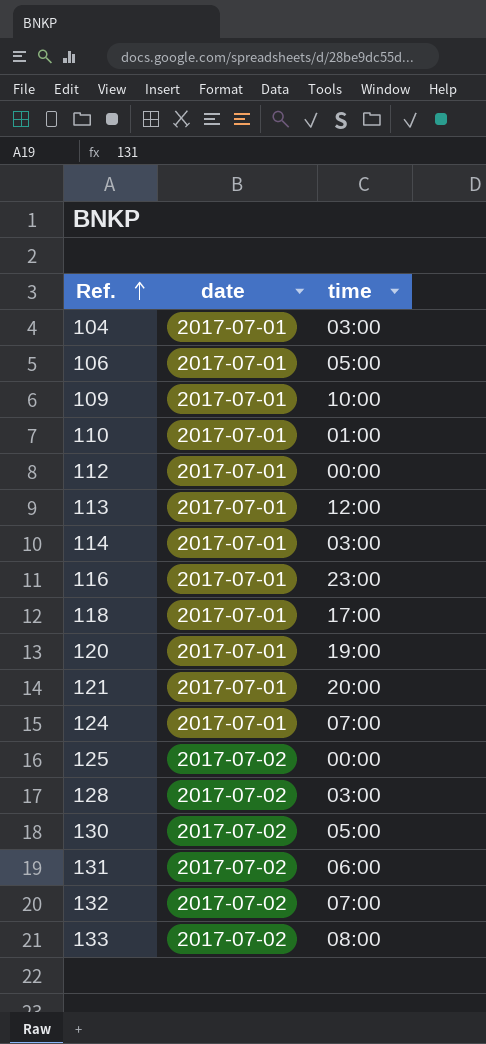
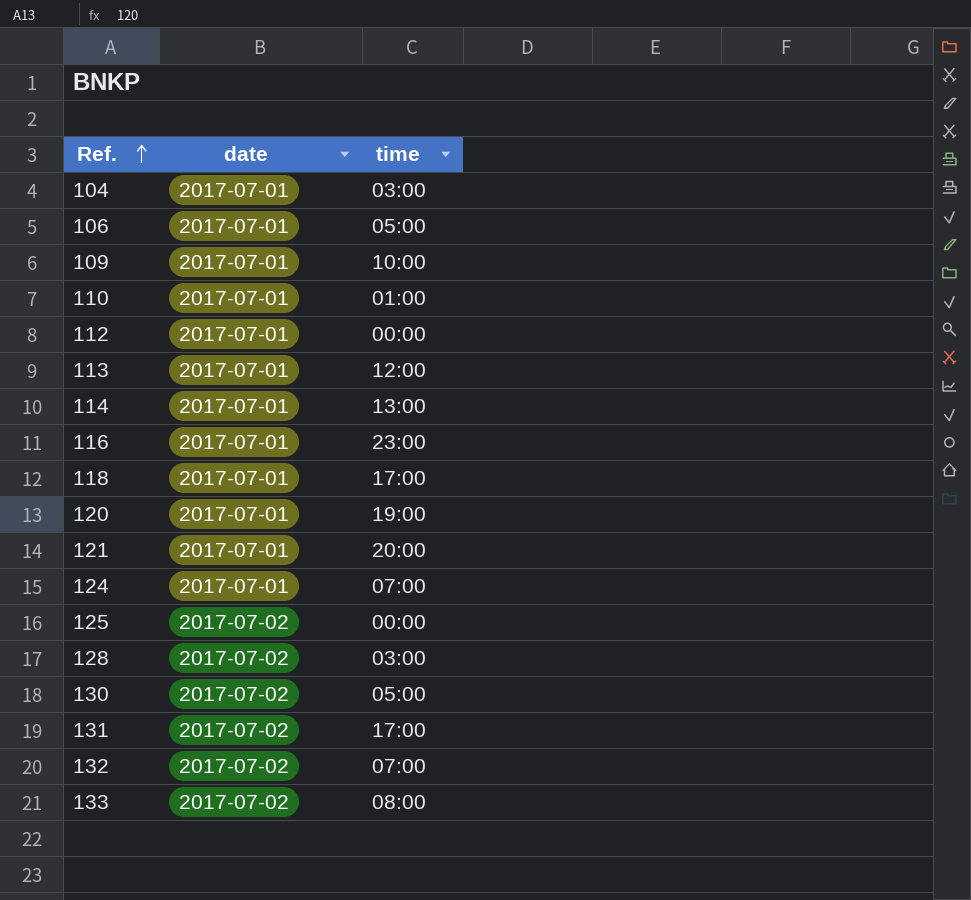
114 | time: 03:00 -> 13:00
131 | time: 06:00 -> 17:00

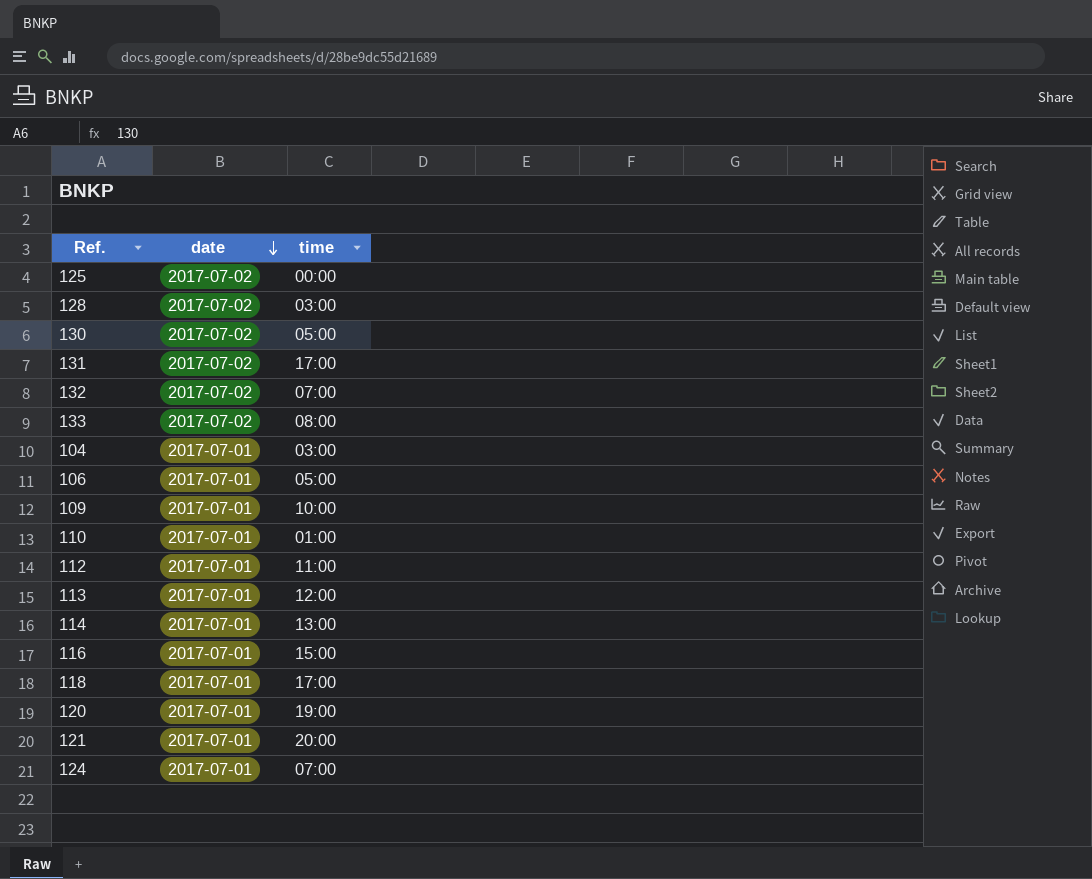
row order: Ref. ascending -> date descending
112 | time: 00:00 -> 11:00
116 | time: 23:00 -> 15:00

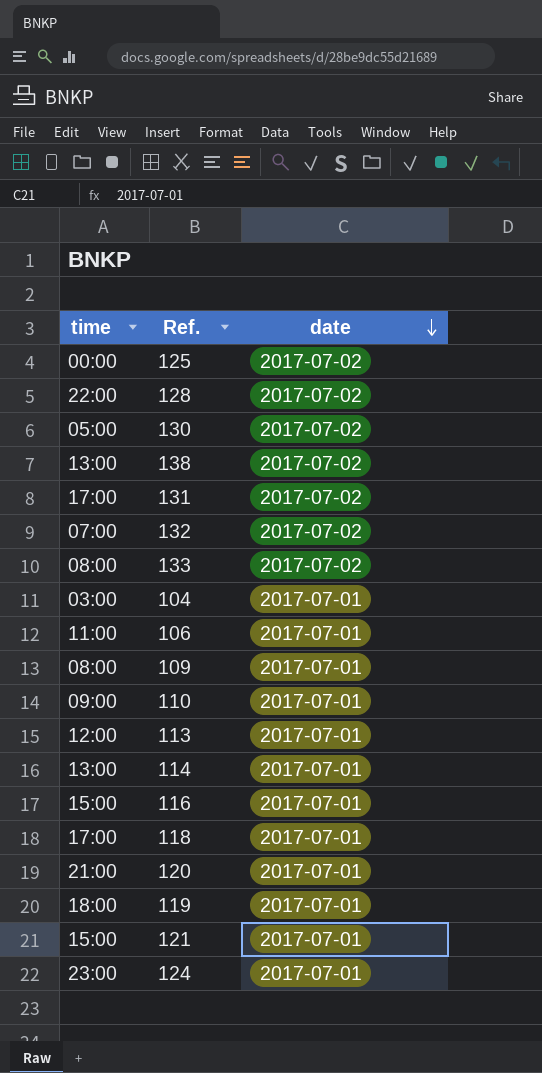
column time | position: 3 -> 1
row 112: 2017-07-01 | 11:00 -> none
128 | time: 03:00 -> 22:00
row 138: none -> 13:00 | 2017-07-02
106 | time: 05:00 -> 11:00
109 | time: 10:00 -> 08:00
110 | time: 01:00 -> 09:00
120 | time: 19:00 -> 21:00
row 119: none -> 18:00 | 2017-07-01
121 | time: 20:00 -> 15:00
124 | time: 07:00 -> 23:00

